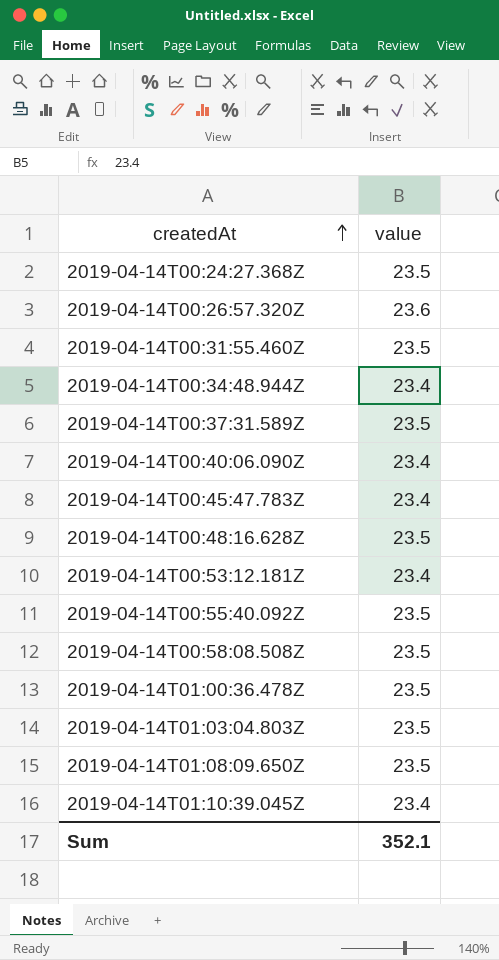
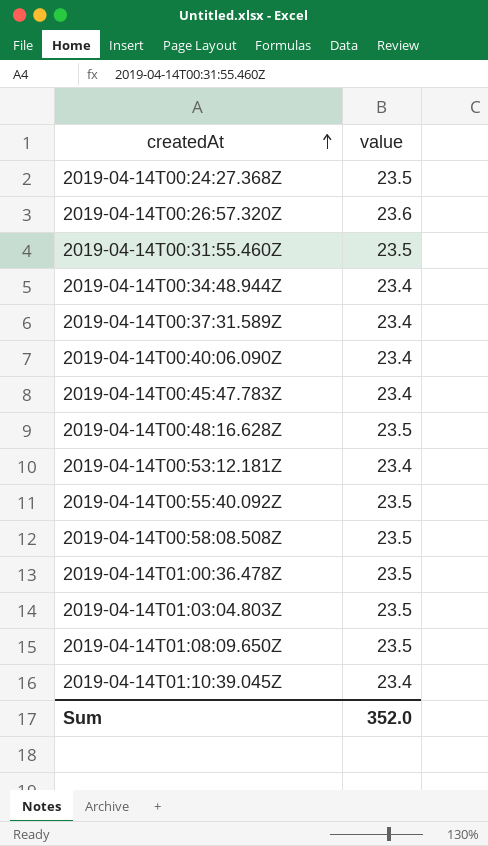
2019-04-14T00:37:31.589Z | value: 23.5 -> 23.4
Sum | value: 352.1 -> 352.0

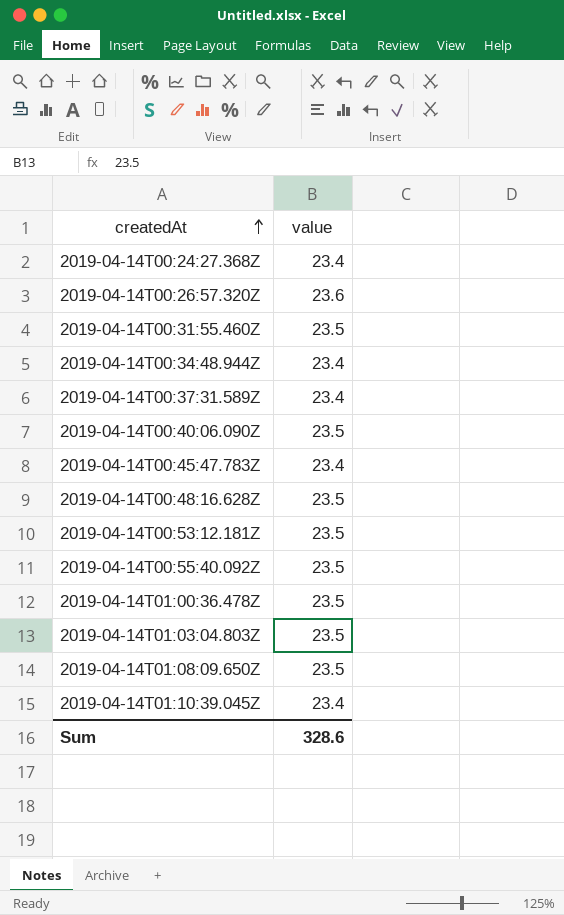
row 2019-04-14T00:58:08.508Z: 23.5 -> none
2019-04-14T00:24:27.368Z | value: 23.5 -> 23.4
2019-04-14T00:40:06.090Z | value: 23.4 -> 23.5
2019-04-14T00:53:12.181Z | value: 23.4 -> 23.5
Sum | value: 352.0 -> 328.6

